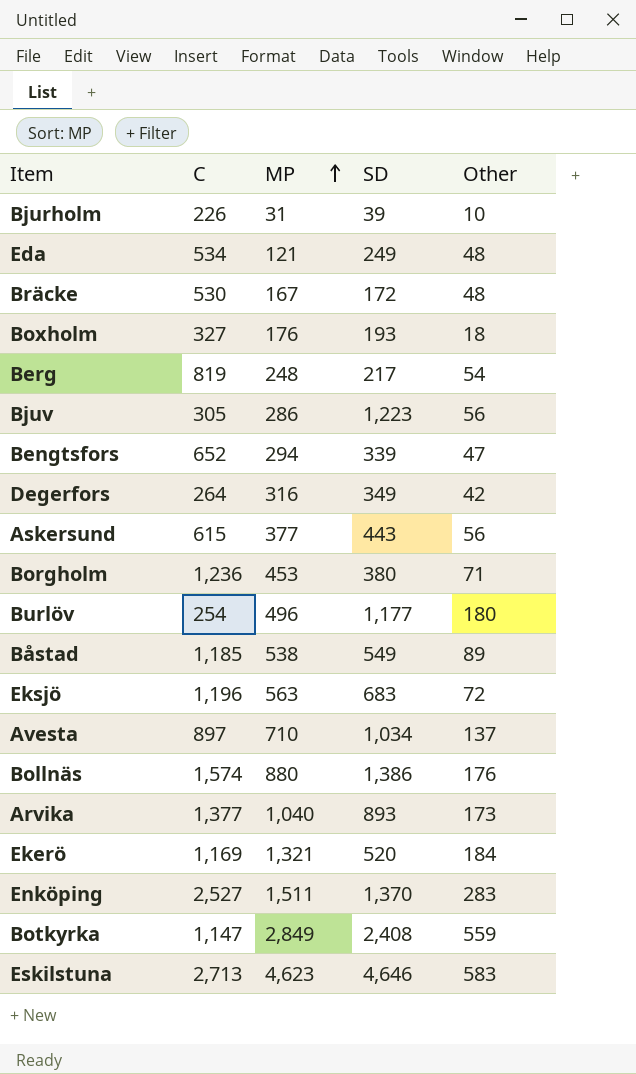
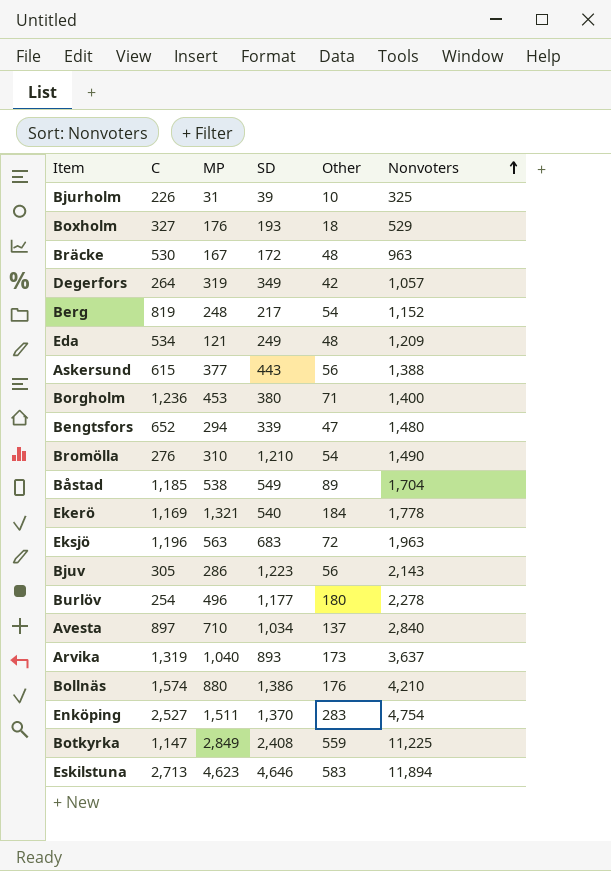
row order: MP ascending -> Nonvoters ascending
column Nonvoters | position: none -> 6
Degerfors | MP: 316 -> 319
row Bromölla: none -> 276 | 310 | 1,210 | 54 | 1,490
Ekerö | SD: 520 -> 540
Arvika | C: 1,377 -> 1,319

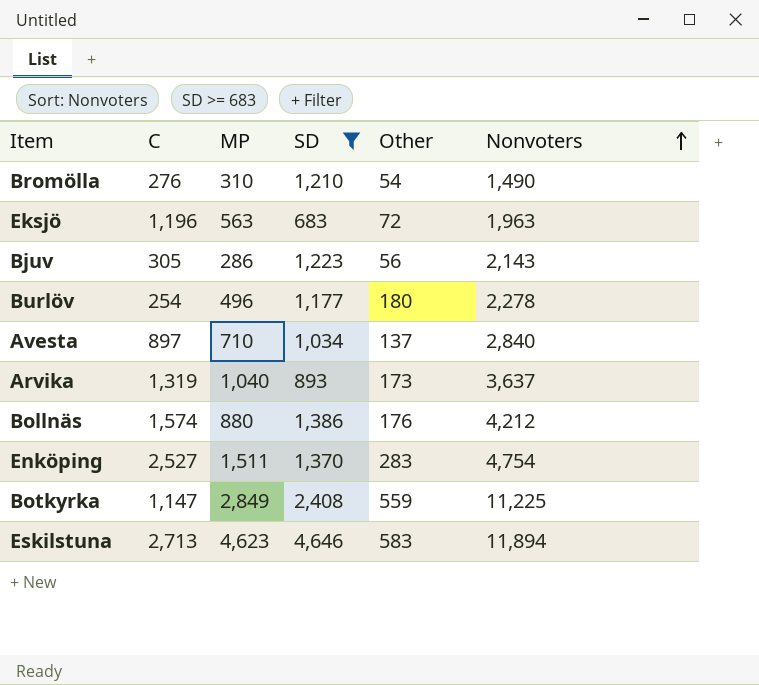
filter: none -> SD >= 683
Bollnäs | Nonvoters: 4,210 -> 4,212

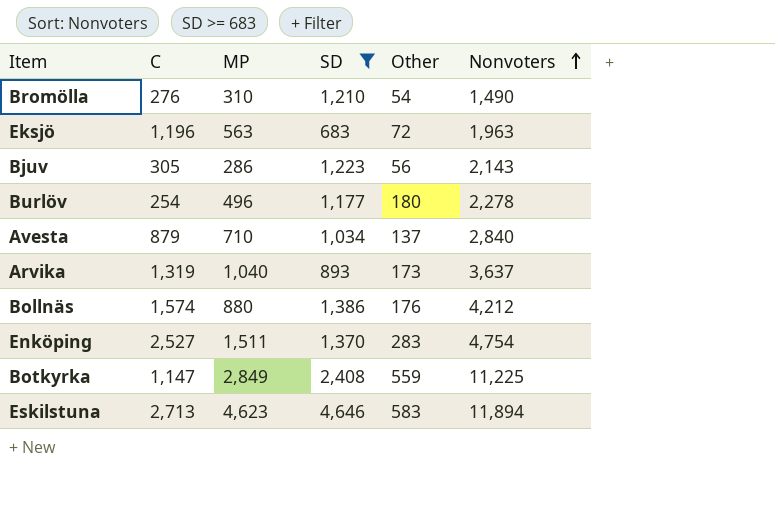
Avesta | C: 897 -> 879

